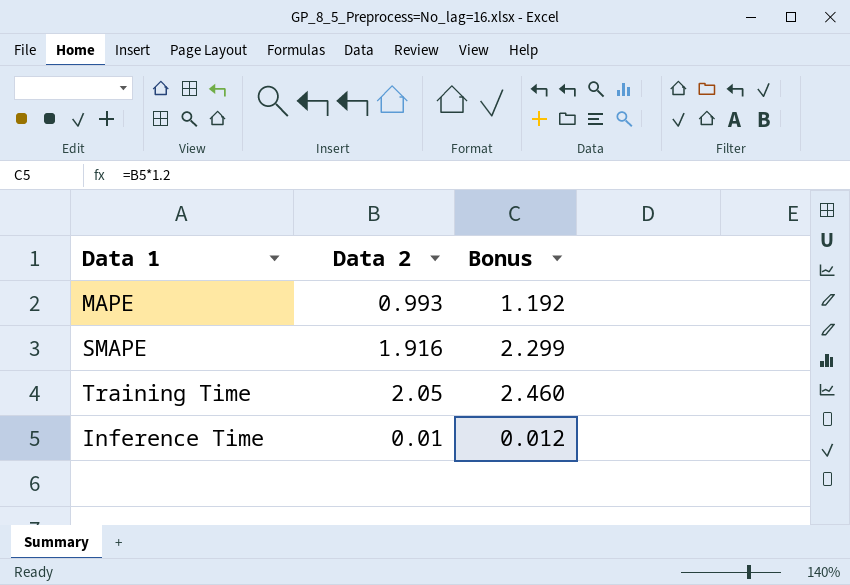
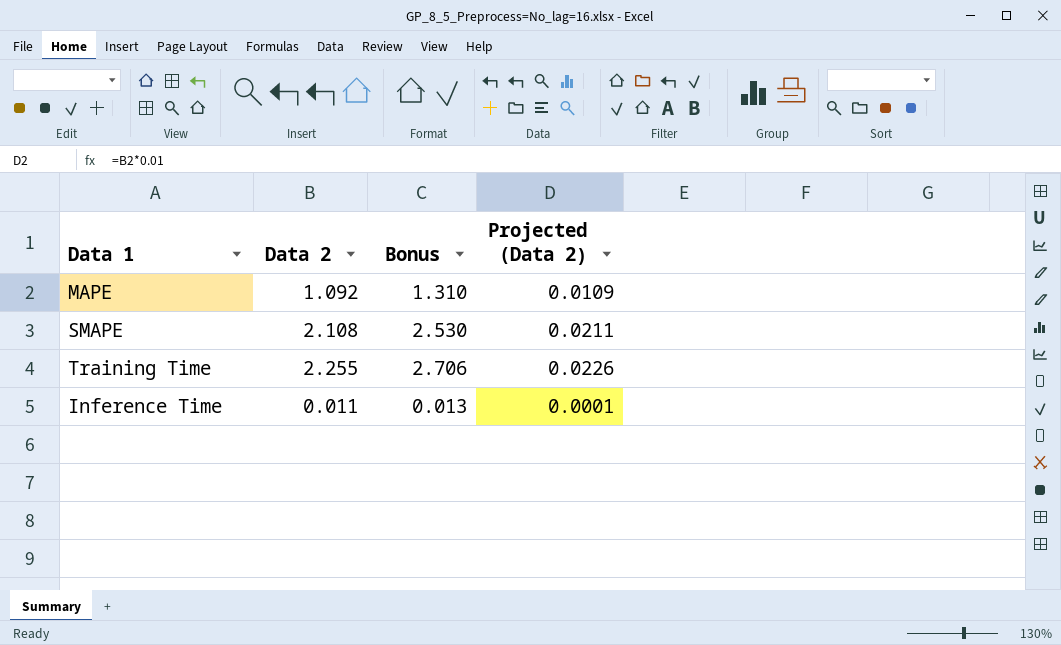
column Projected (Data 2) | formula: none -> [Data 2] * 0.01
MAPE | Data 2: 0.993 -> 1.092
MAPE | Bonus: 1.192 -> 1.310
SMAPE | Data 2: 1.916 -> 2.108
SMAPE | Bonus: 2.299 -> 2.530
Training Time | Data 2: 2.05 -> 2.255
Training Time | Bonus: 2.460 -> 2.706
Inference Time | Data 2: 0.01 -> 0.011
Inference Time | Bonus: 0.012 -> 0.013

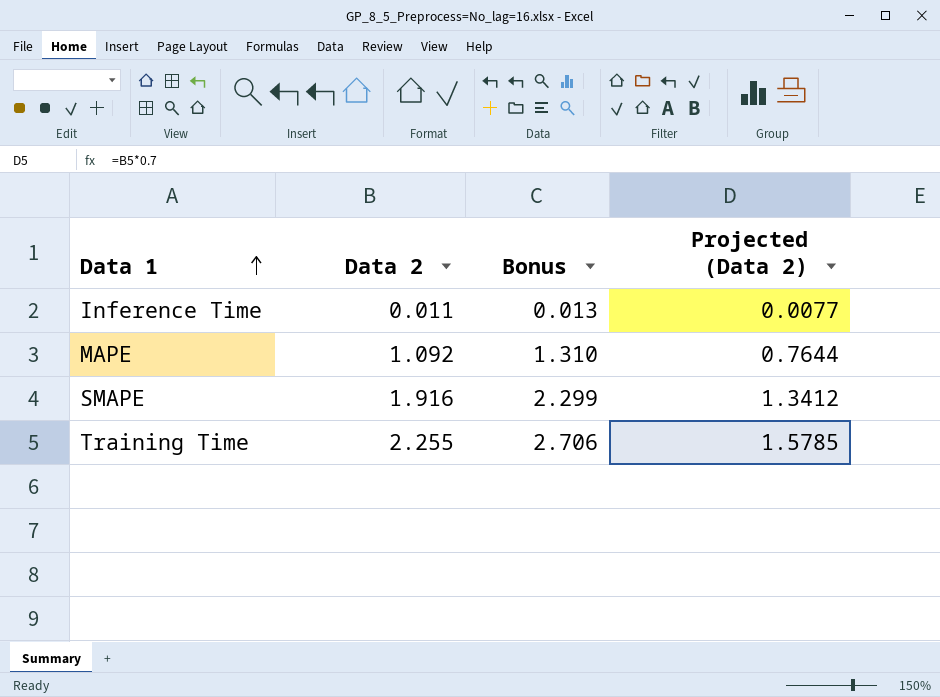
row order: none -> Data 1 ascending
column Projected (Data 2) | formula: [Data 2] * 0.01 -> [Data 2] * 0.7
SMAPE | Data 2: 2.108 -> 1.916
SMAPE | Bonus: 2.530 -> 2.299

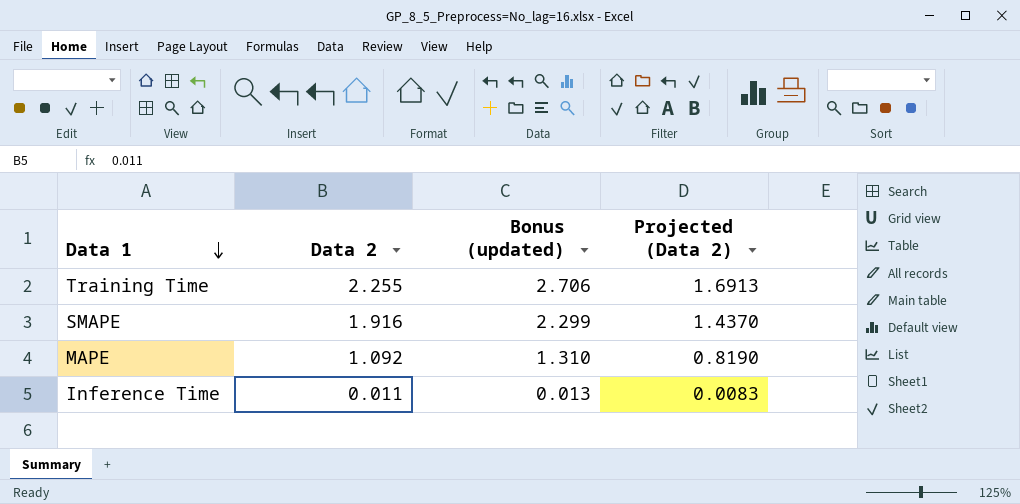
row order: Data 1 ascending -> Data 1 descending
column name: Bonus -> Bonus (updated)
column Projected (Data 2) | formula: [Data 2] * 0.7 -> [Data 2] * 0.75

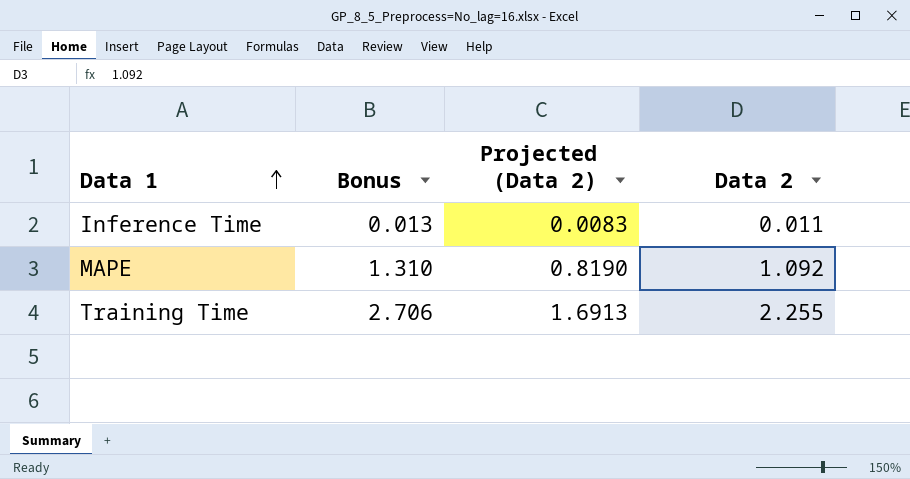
row order: Data 1 descending -> Data 1 ascending
column name: Bonus (updated) -> Bonus
column Data 2 | position: 2 -> 4
row SMAPE: 1.916 | 2.299 | 1.4370 -> none

